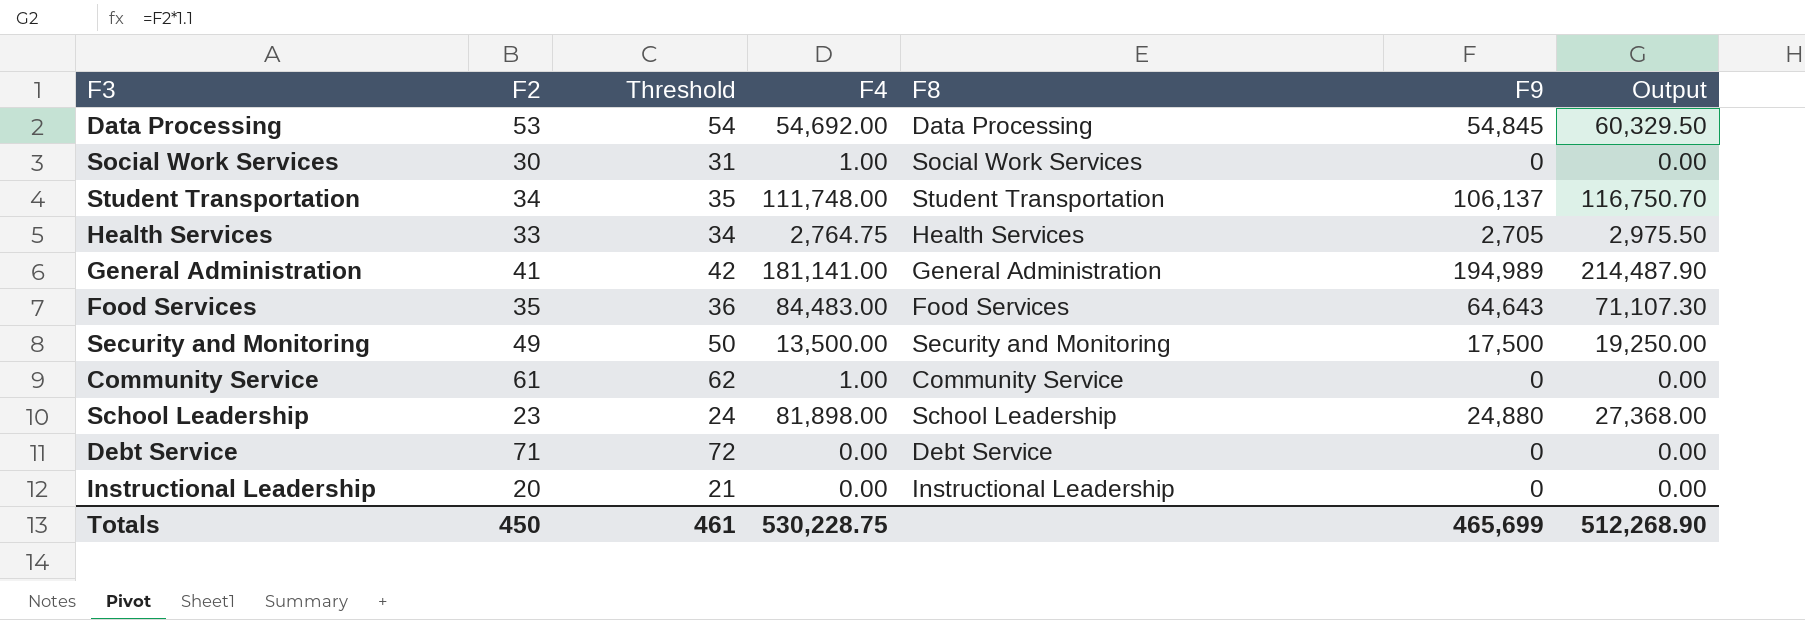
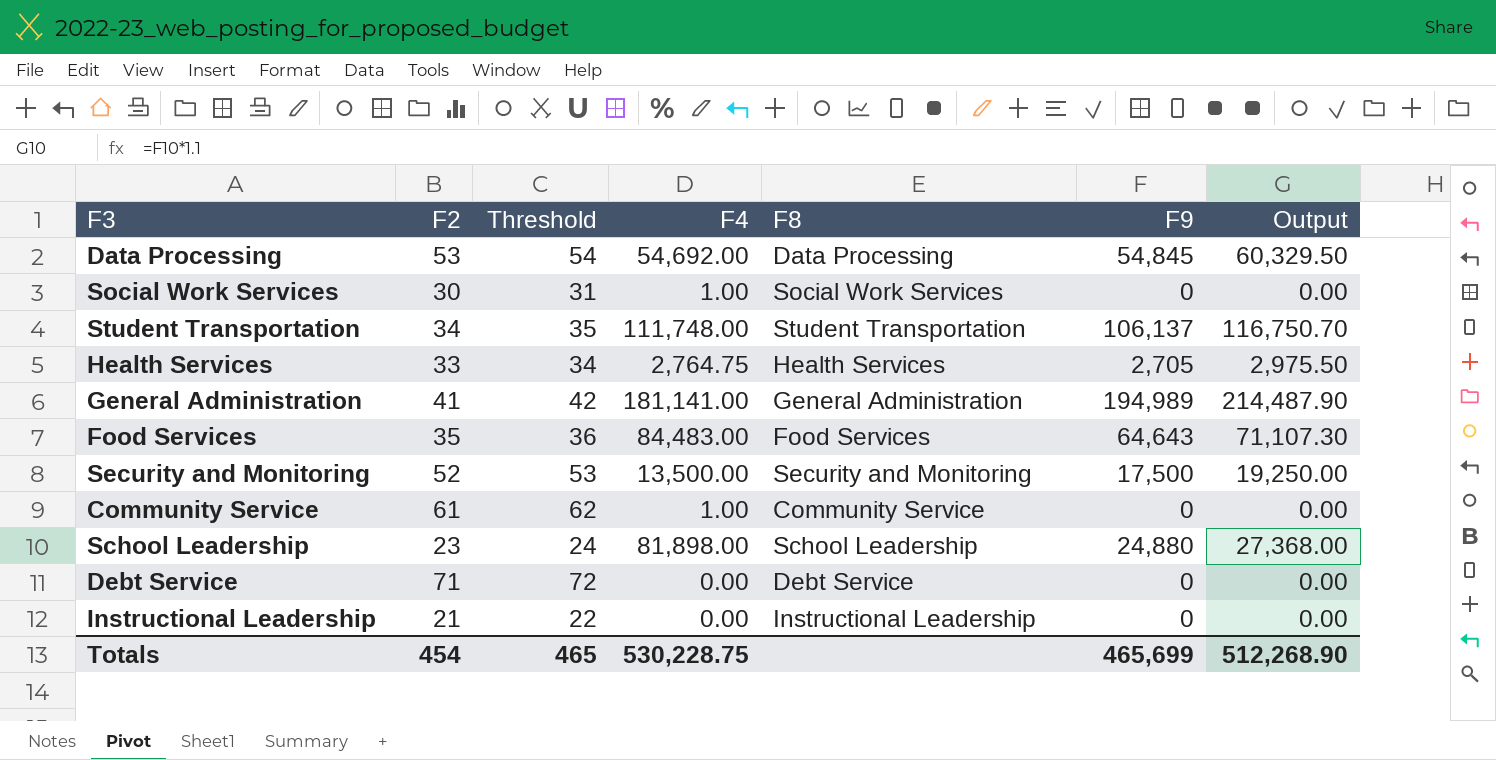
Security and Monitoring | F2: 49 -> 52
Security and Monitoring | Threshold: 50 -> 53
Instructional Leadership | F2: 20 -> 21
Instructional Leadership | Threshold: 21 -> 22
Totals | F2: 450 -> 454
Totals | Threshold: 461 -> 465

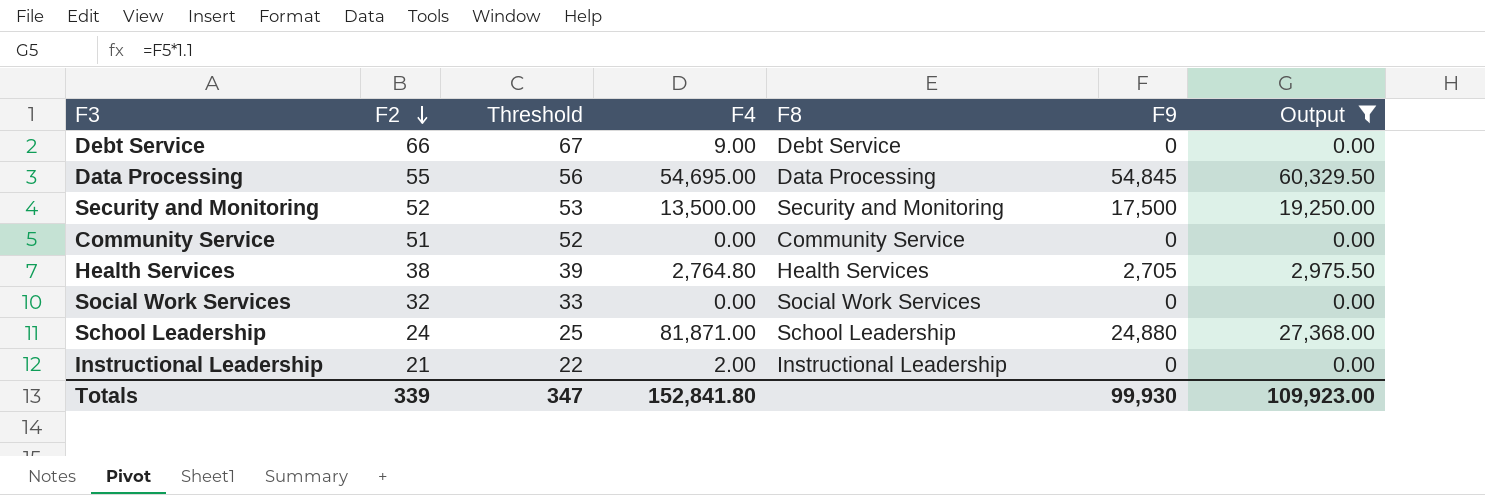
filter: none -> Output <= 60,329.50
row order: none -> F2 descending
Debt Service | F2: 71 -> 66
Debt Service | Threshold: 72 -> 67
Debt Service | F4: 0.00 -> 9.00
Data Processing | F2: 53 -> 55
Data Processing | Threshold: 54 -> 56
Data Processing | F4: 54,692.00 -> 54,695.00
Community Service | F2: 61 -> 51
Community Service | Threshold: 62 -> 52
Community Service | F4: 1.00 -> 0.00
Health Services | F2: 33 -> 38
Health Services | Threshold: 34 -> 39
Health Services | F4: 2,764.75 -> 2,764.80
Social Work Services | F2: 30 -> 32
Social Work Services | Threshold: 31 -> 33
Social Work Services | F4: 1.00 -> 0.00
School Leadership | F2: 23 -> 24
School Leadership | Threshold: 24 -> 25
School Leadership | F4: 81,898.00 -> 81,871.00
Instructional Leadership | F4: 0.00 -> 2.00
Totals | F2: 454 -> 339
Totals | Threshold: 465 -> 347
Totals | F4: 530,228.75 -> 152,841.80
Totals | F9: 465,699 -> 99,930
Totals | Output: 512,268.90 -> 109,923.00

